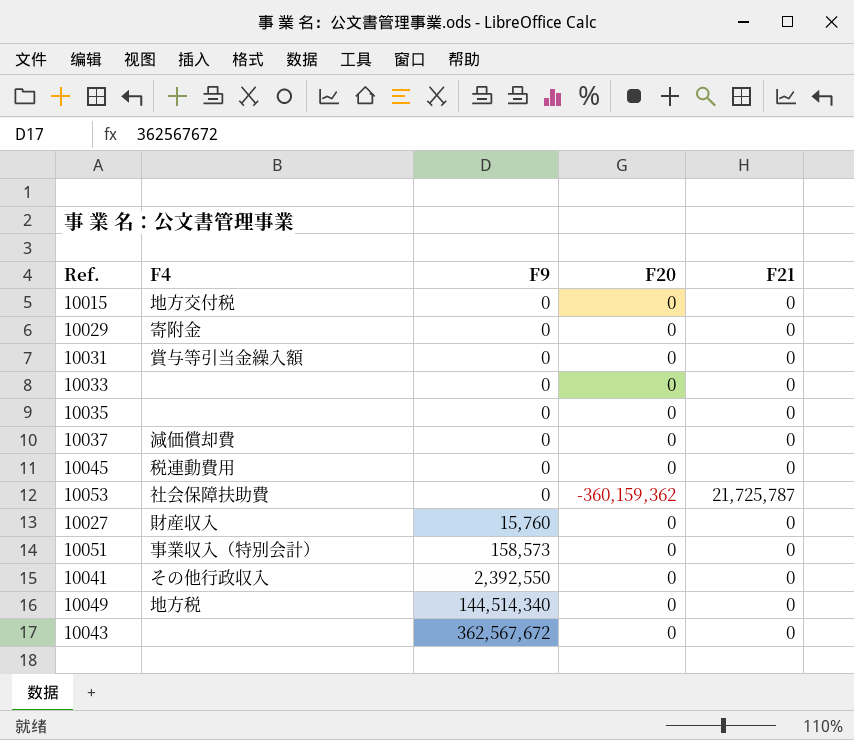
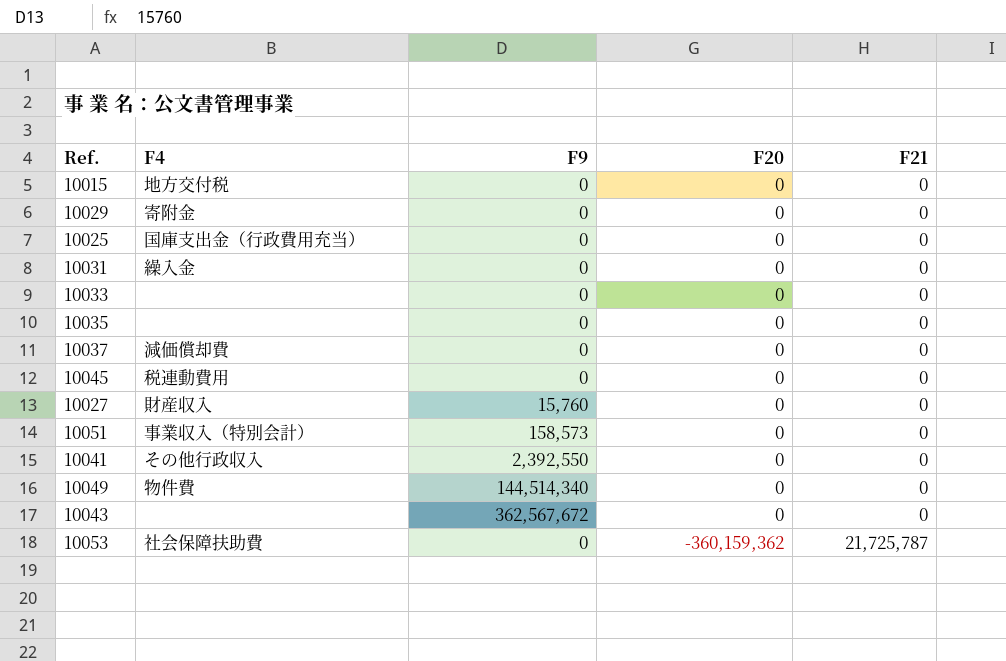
row order: F9 ascending -> F20 descending
row 10025: none -> 国庫支出金（行政費用充当） | 0 | 0 | 0
10031 | F4: 賞与等引当金繰入額 -> 繰入金
10049 | F4: 地方税 -> 物件費

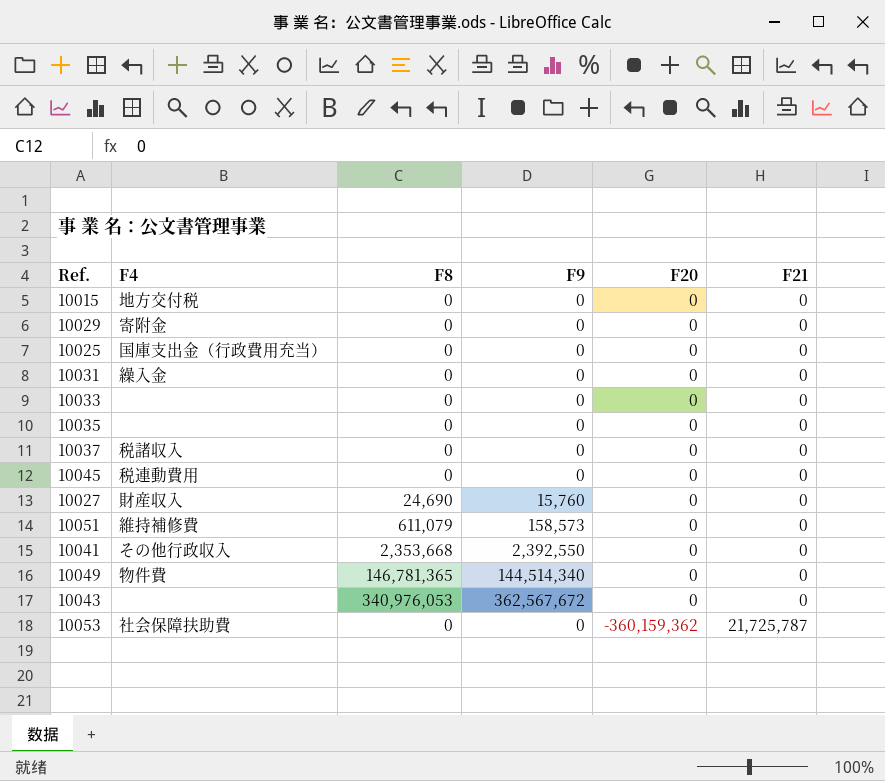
column F8 | position: none -> 3
10037 | F4: 減価償却費 -> 税諸収入
10051 | F4: 事業収入（特別会計） -> 維持補修費

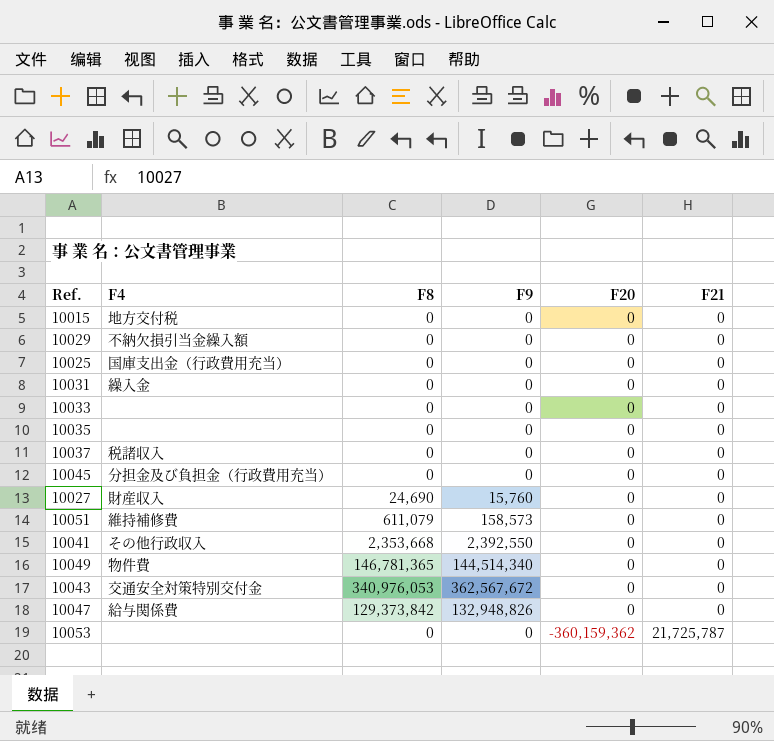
10029 | F4: 寄附金 -> 不納欠損引当金繰入額
10045 | F4: 税連動費用 -> 分担金及び負担金（行政費用充当）
10043 | F4: none -> 交通安全対策特別交付金
row 10047: none -> 給与関係費 | 129,373,842 | 132,948,826 | 0 | 0
10053 | F4: 社会保障扶助費 -> none

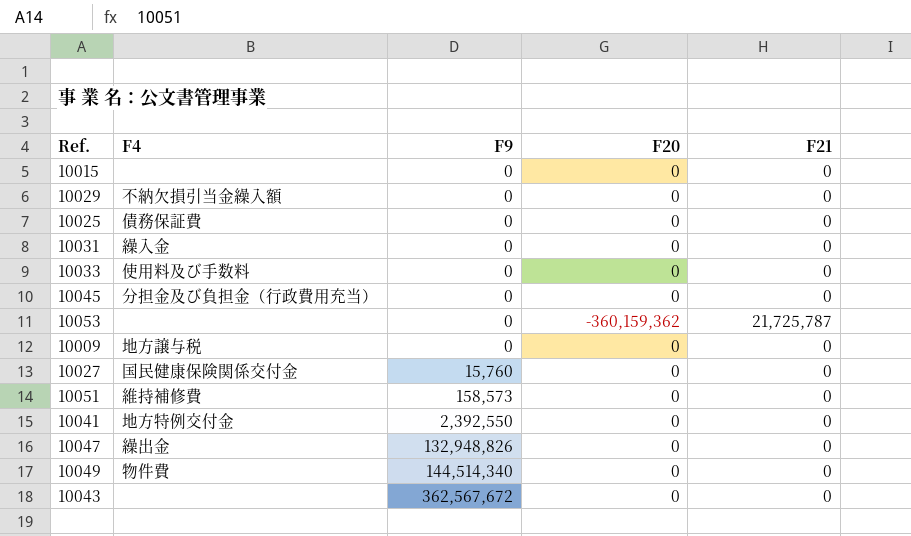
row order: F20 descending -> F9 ascending
column F8 | position: 3 -> none
row 10035: none | 0 | 0 | 0 | 0 -> none
row 10037: 税諸収入 | 0 | 0 | 0 | 0 -> none
10015 | F4: 地方交付税 -> none
10025 | F4: 国庫支出金（行政費用充当） -> 債務保証費
10033 | F4: none -> 使用料及び手数料
row 10009: none -> 地方譲与税 | 0 | 0 | 0
10027 | F4: 財産収入 -> 国民健康保険関係交付金
10041 | F4: その他行政収入 -> 地方特例交付金
10047 | F4: 給与関係費 -> 繰出金
10043 | F4: 交通安全対策特別交付金 -> none

